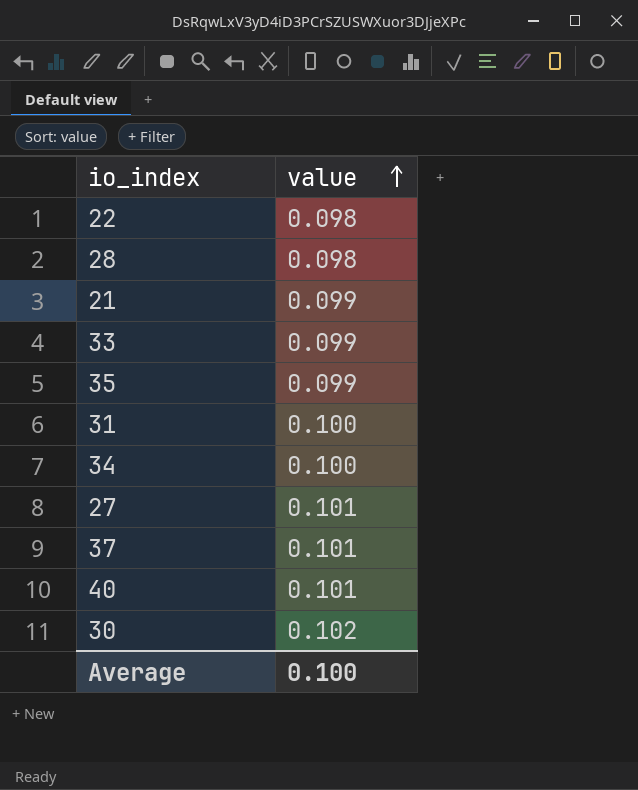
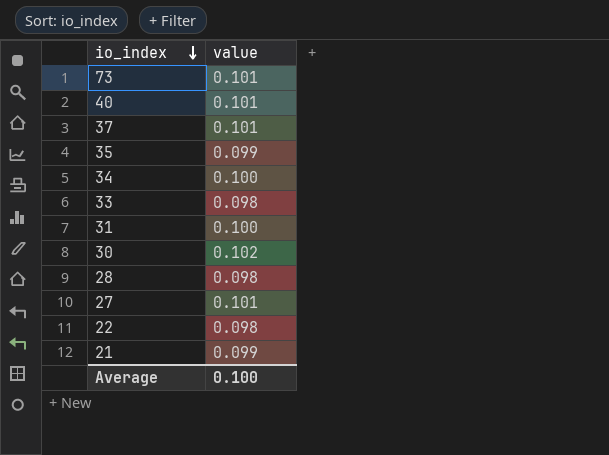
row order: value ascending -> io_index descending
row 73: none -> 0.101
33 | value: 0.099 -> 0.098

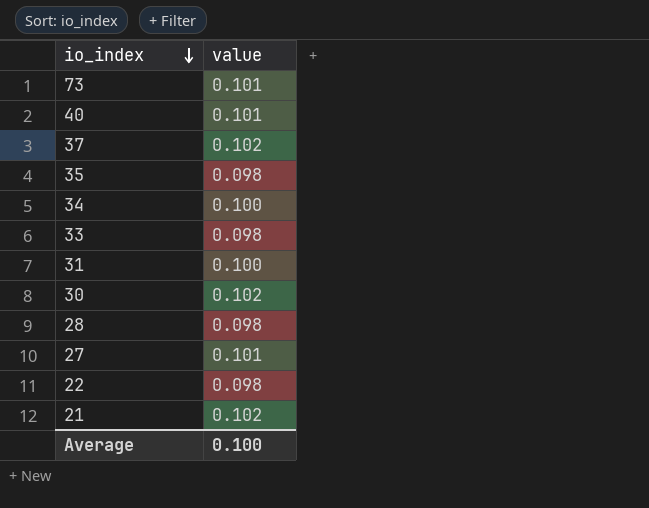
37 | value: 0.101 -> 0.102
35 | value: 0.099 -> 0.098
21 | value: 0.099 -> 0.102

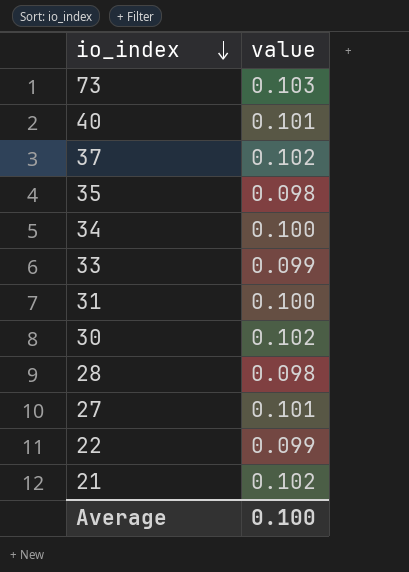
73 | value: 0.101 -> 0.103
33 | value: 0.098 -> 0.099
22 | value: 0.098 -> 0.099

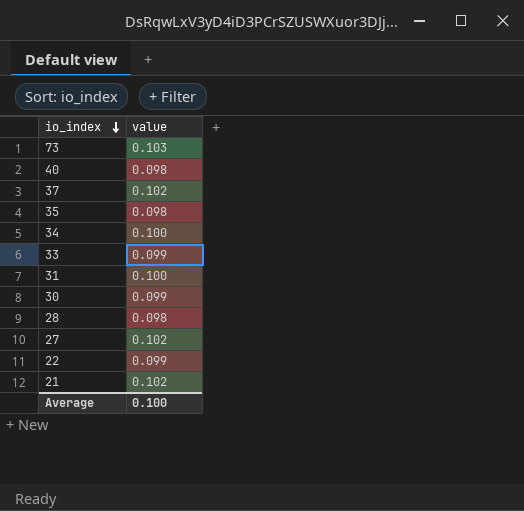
40 | value: 0.101 -> 0.098
30 | value: 0.102 -> 0.099
27 | value: 0.101 -> 0.102

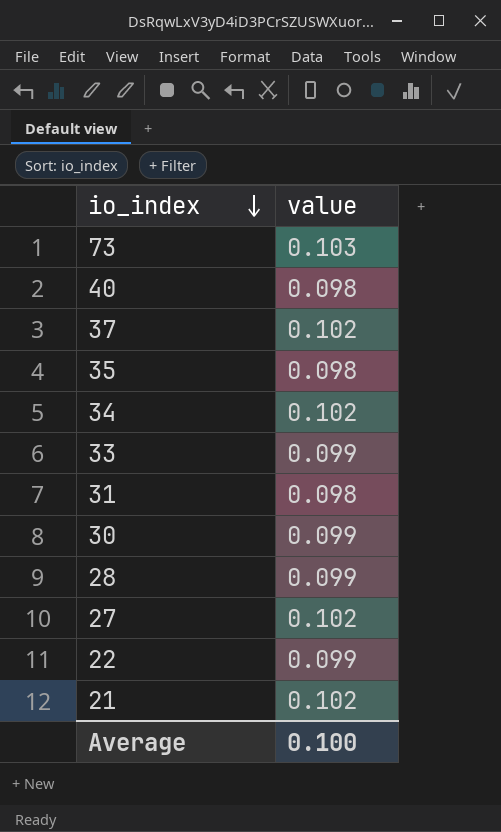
34 | value: 0.100 -> 0.102
31 | value: 0.100 -> 0.098
28 | value: 0.098 -> 0.099

